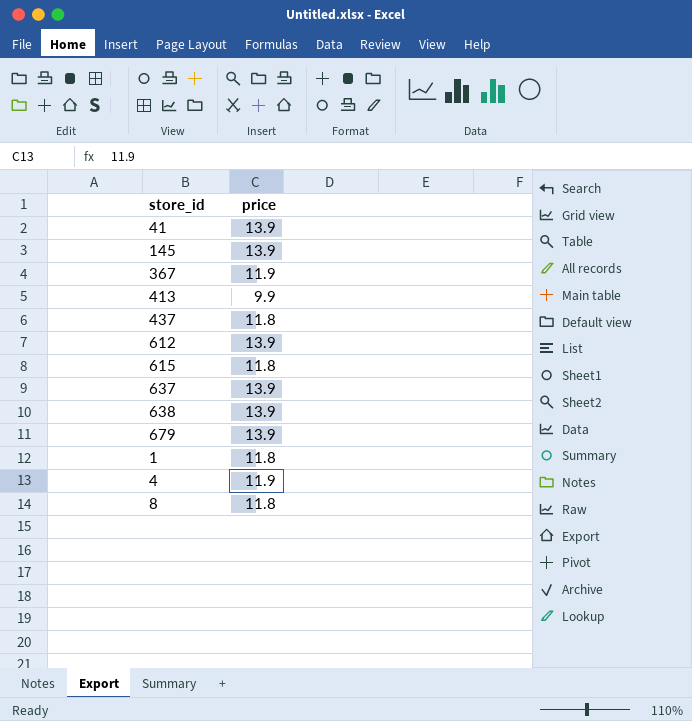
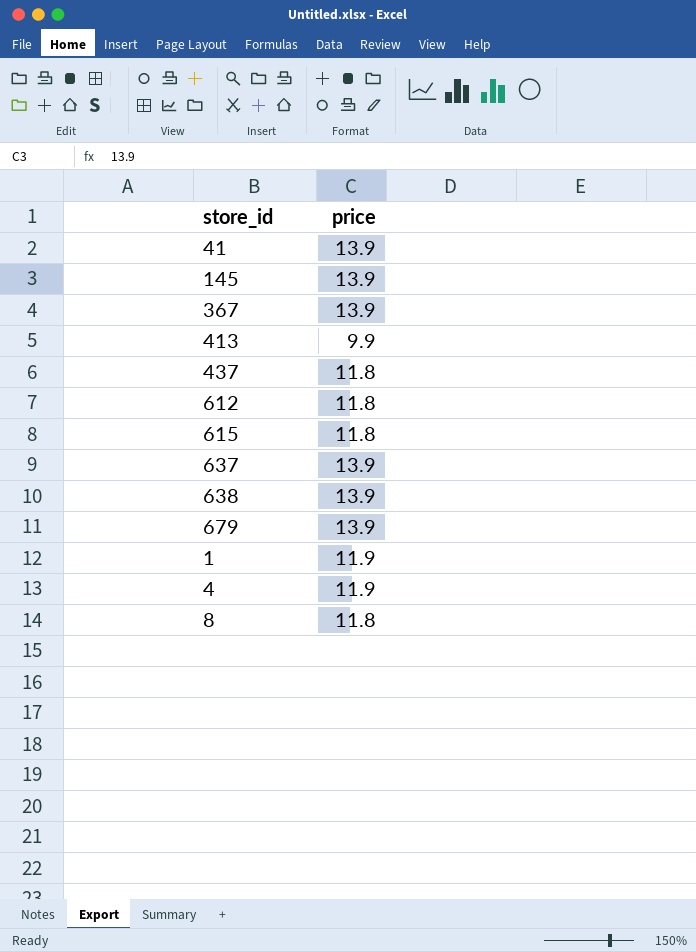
367 | price: 11.9 -> 13.9
612 | price: 13.9 -> 11.8
1 | price: 11.8 -> 11.9

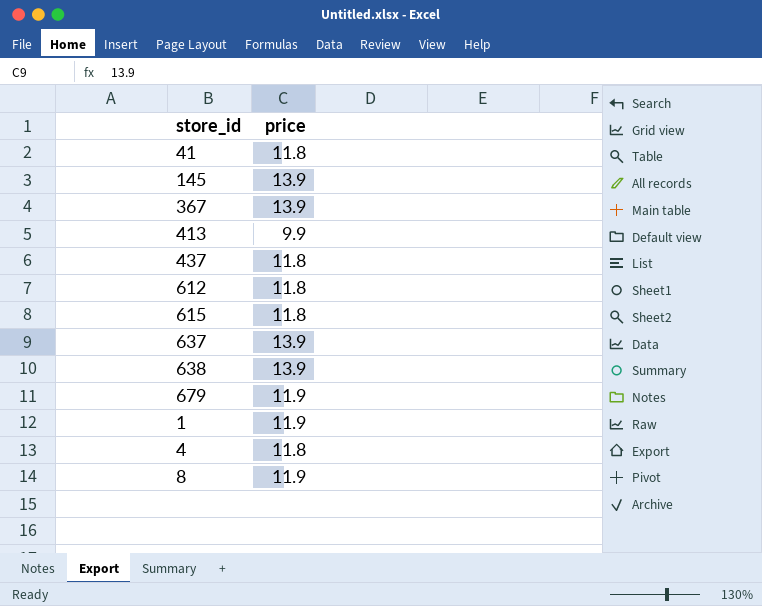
41 | price: 13.9 -> 11.8
679 | price: 13.9 -> 11.9
4 | price: 11.9 -> 11.8
8 | price: 11.8 -> 11.9

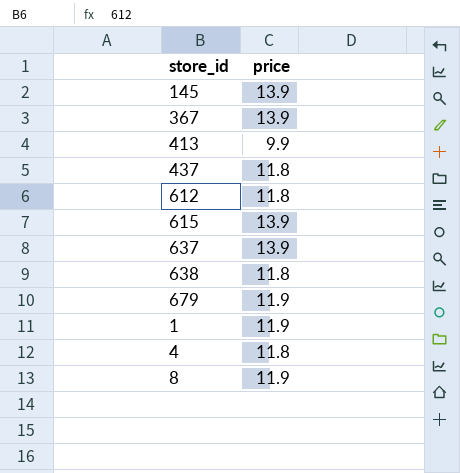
row 41: 11.8 -> none
615 | price: 11.8 -> 13.9
638 | price: 13.9 -> 11.8

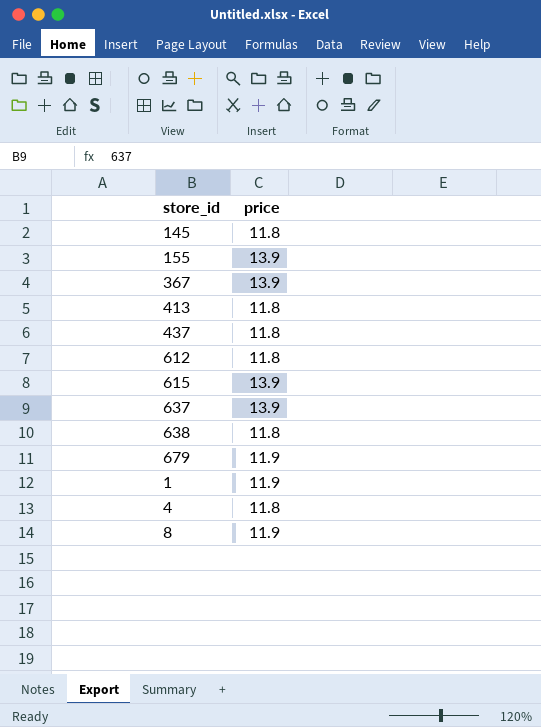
145 | price: 13.9 -> 11.8
row 155: none -> 13.9
413 | price: 9.9 -> 11.8

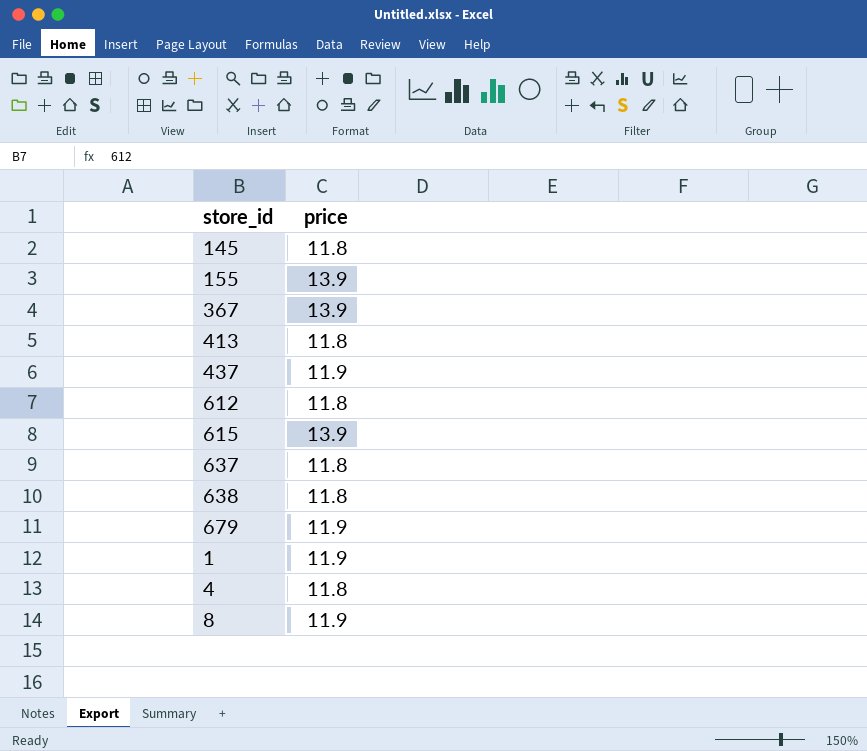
437 | price: 11.8 -> 11.9
637 | price: 13.9 -> 11.8

